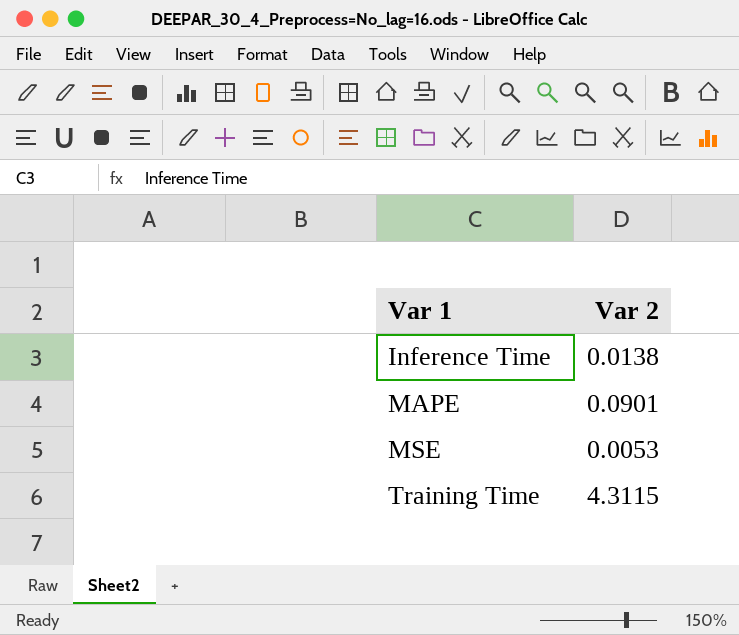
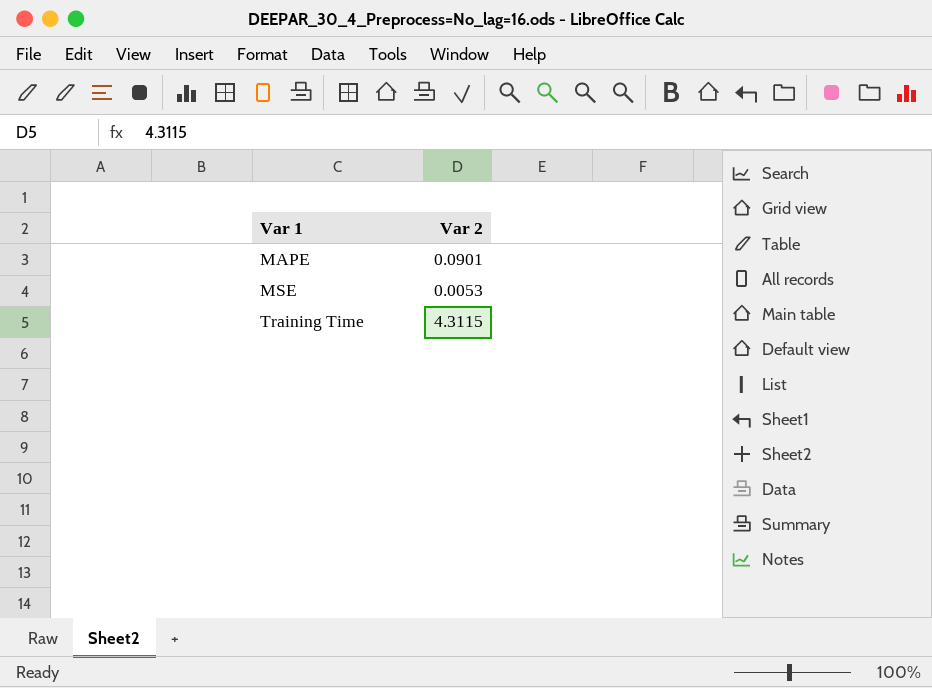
row Inference Time: 0.0138 -> none

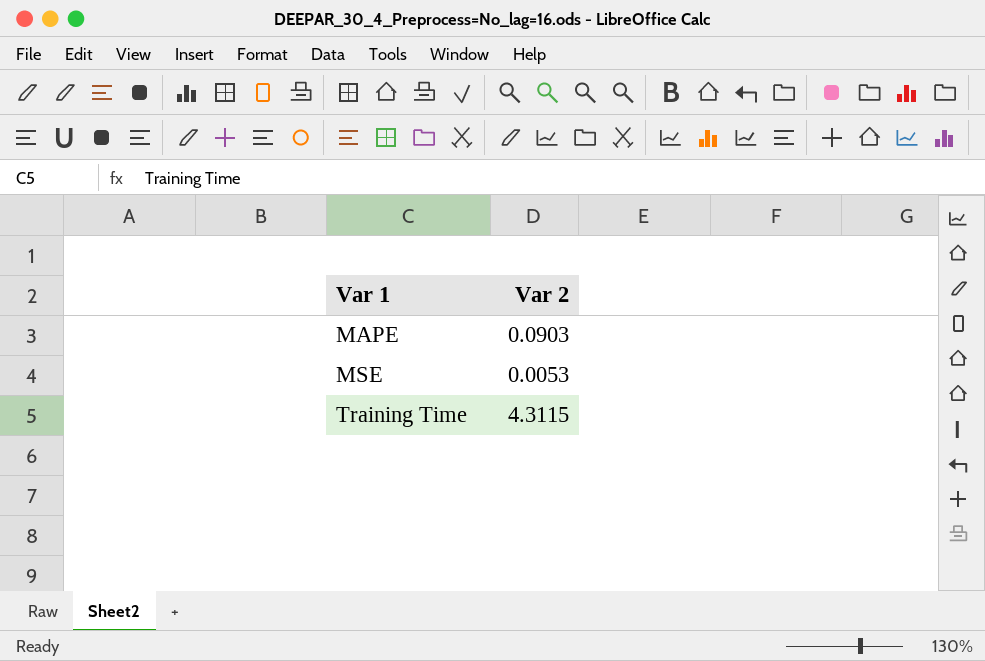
MAPE | Var 2: 0.0901 -> 0.0903

